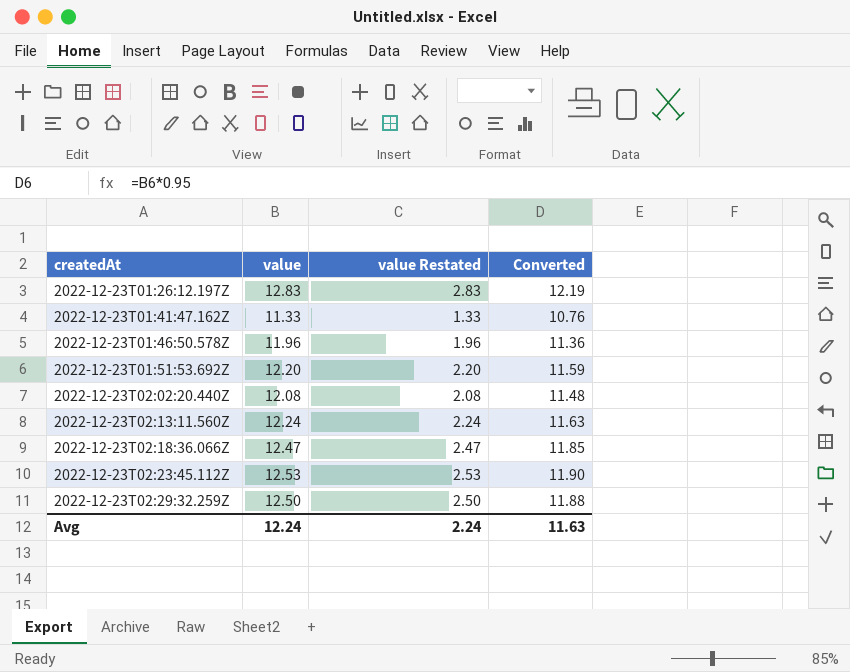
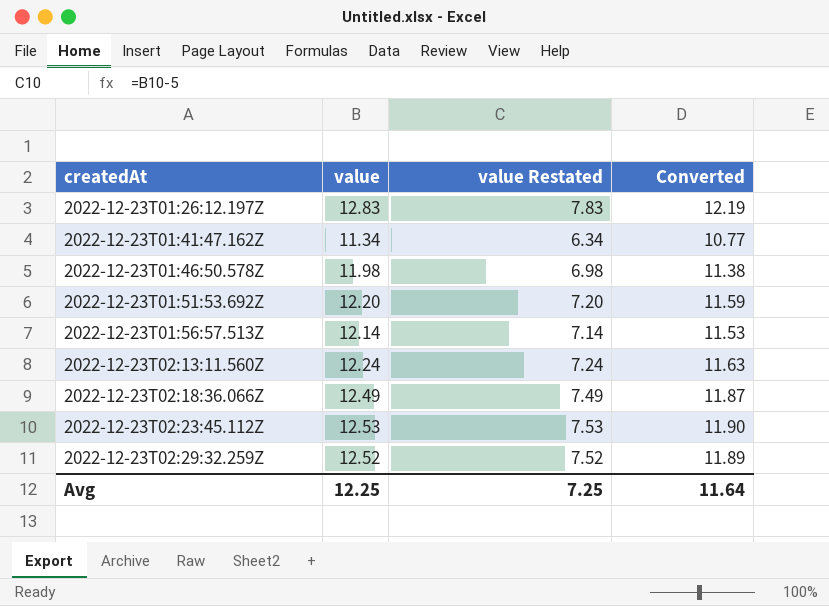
column value Restated | formula: [value] - 10 -> [value] - 5
row 2022-12-23T02:02:20.440Z: 12.08 | 2.08 | 11.48 -> none
2022-12-23T01:41:47.162Z | value: 11.33 -> 11.34
2022-12-23T01:41:47.162Z | Converted: 10.76 -> 10.77
2022-12-23T01:46:50.578Z | value: 11.96 -> 11.98
2022-12-23T01:46:50.578Z | Converted: 11.36 -> 11.38
row 2022-12-23T01:56:57.513Z: none -> 12.14 | 7.14 | 11.53
2022-12-23T02:18:36.066Z | value: 12.47 -> 12.49
2022-12-23T02:18:36.066Z | Converted: 11.85 -> 11.87
2022-12-23T02:29:32.259Z | value: 12.50 -> 12.52
2022-12-23T02:29:32.259Z | Converted: 11.88 -> 11.89
Avg | value: 12.24 -> 12.25
Avg | value Restated: 2.24 -> 7.25
Avg | Converted: 11.63 -> 11.64

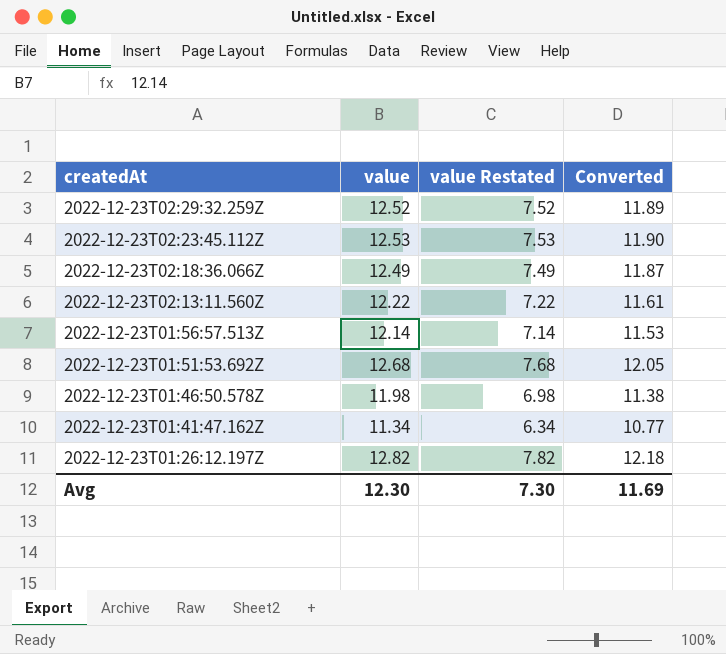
row order: createdAt ascending -> createdAt descending
2022-12-23T02:13:11.560Z | value: 12.24 -> 12.22
2022-12-23T02:13:11.560Z | value Restated: 7.24 -> 7.22
2022-12-23T02:13:11.560Z | Converted: 11.63 -> 11.61
2022-12-23T01:51:53.692Z | value: 12.20 -> 12.68
2022-12-23T01:51:53.692Z | value Restated: 7.20 -> 7.68
2022-12-23T01:51:53.692Z | Converted: 11.59 -> 12.05
2022-12-23T01:26:12.197Z | value: 12.83 -> 12.82
2022-12-23T01:26:12.197Z | value Restated: 7.83 -> 7.82
2022-12-23T01:26:12.197Z | Converted: 12.19 -> 12.18
Avg | value: 12.25 -> 12.30
Avg | value Restated: 7.25 -> 7.30
Avg | Converted: 11.64 -> 11.69

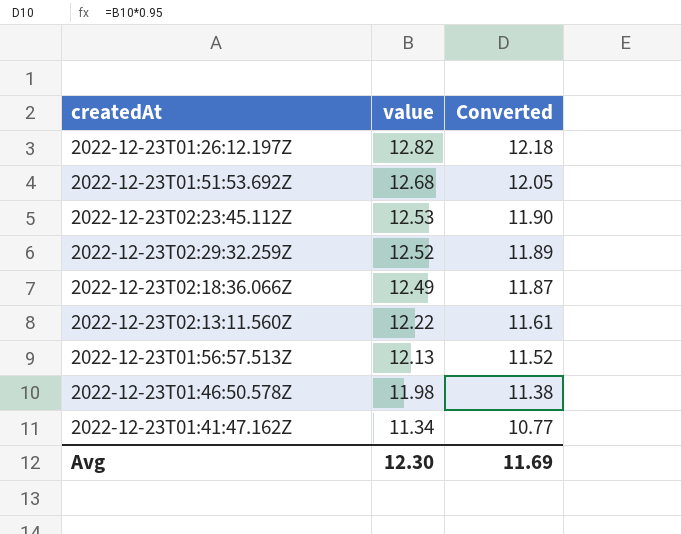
row order: createdAt descending -> value descending
column value Restated | formula: [value] - 5 -> none
2022-12-23T01:56:57.513Z | value: 12.14 -> 12.13
2022-12-23T01:56:57.513Z | Converted: 11.53 -> 11.52

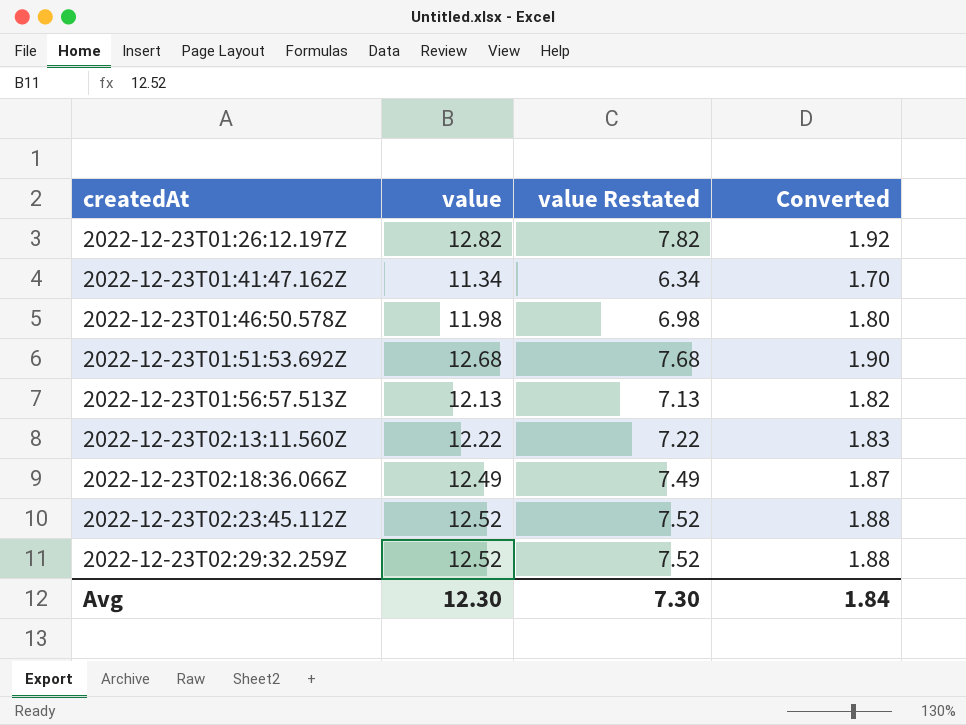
row order: value descending -> createdAt ascending
column value Restated | formula: none -> [value] - 5
column Converted | formula: [value] * 0.95 -> [value] * 0.15
2022-12-23T02:23:45.112Z | value: 12.53 -> 12.52
Avg | Converted: 11.69 -> 1.84

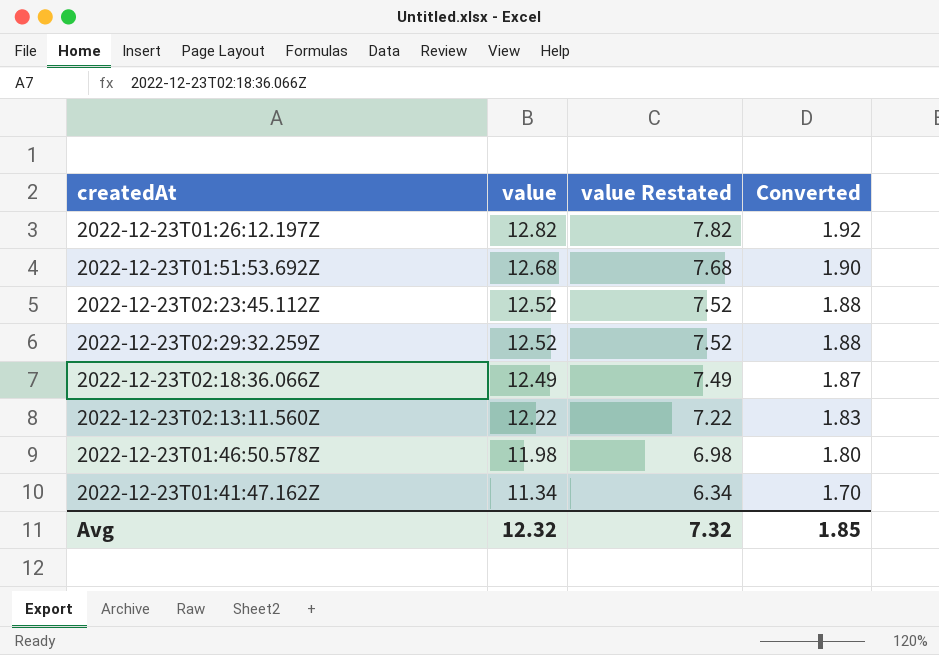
row order: createdAt ascending -> value descending
row 2022-12-23T01:56:57.513Z: 12.13 | 7.13 | 1.82 -> none
Avg | value: 12.30 -> 12.32
Avg | value Restated: 7.30 -> 7.32
Avg | Converted: 1.84 -> 1.85

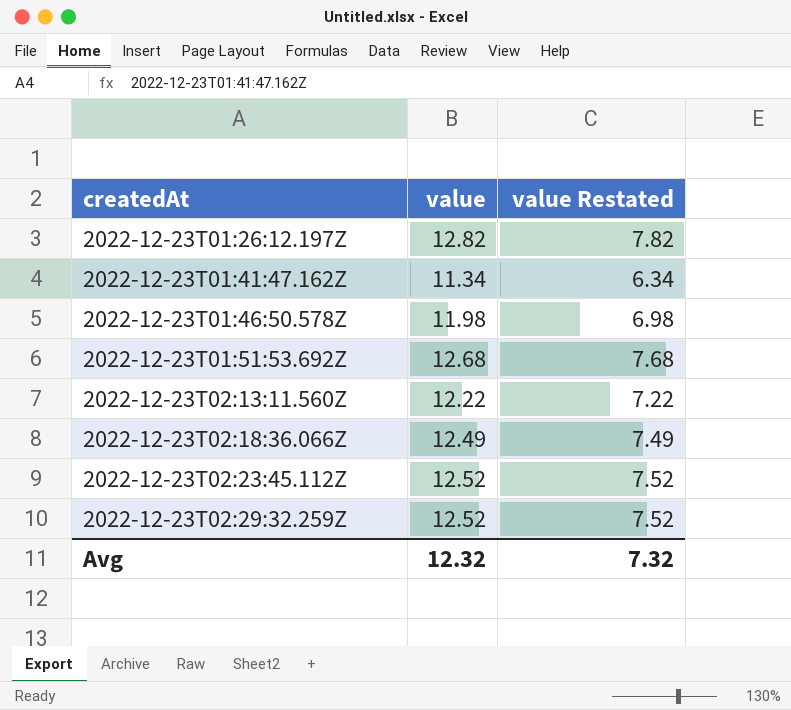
row order: value descending -> createdAt ascending
column Converted | formula: [value] * 0.15 -> none

